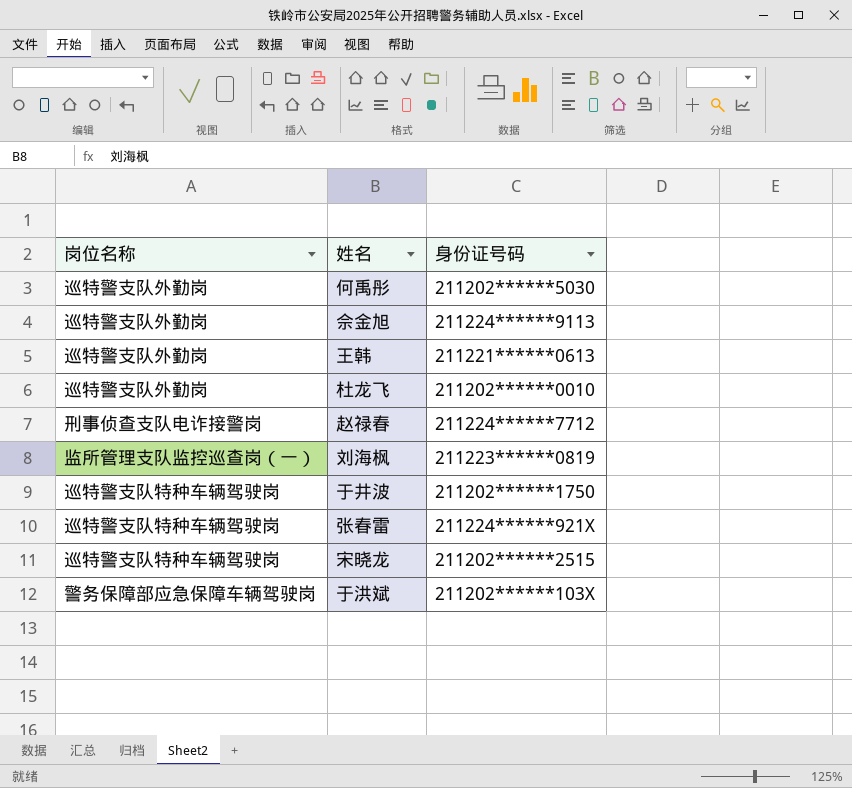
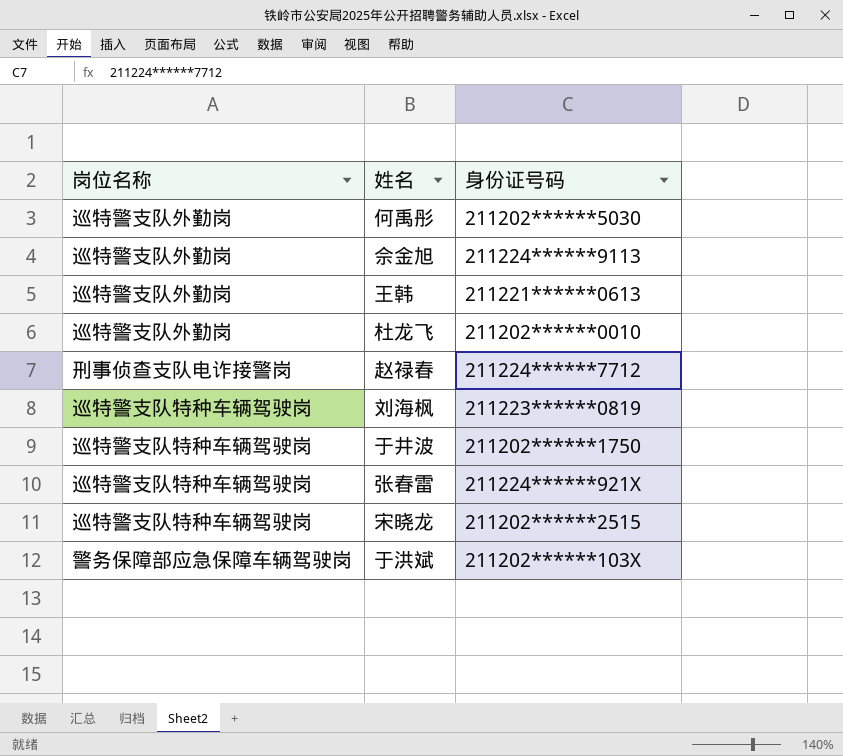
刘海枫 | 岗位名称: 监所管理支队监控巡查岗（一） -> 巡特警支队特种车辆驾驶岗

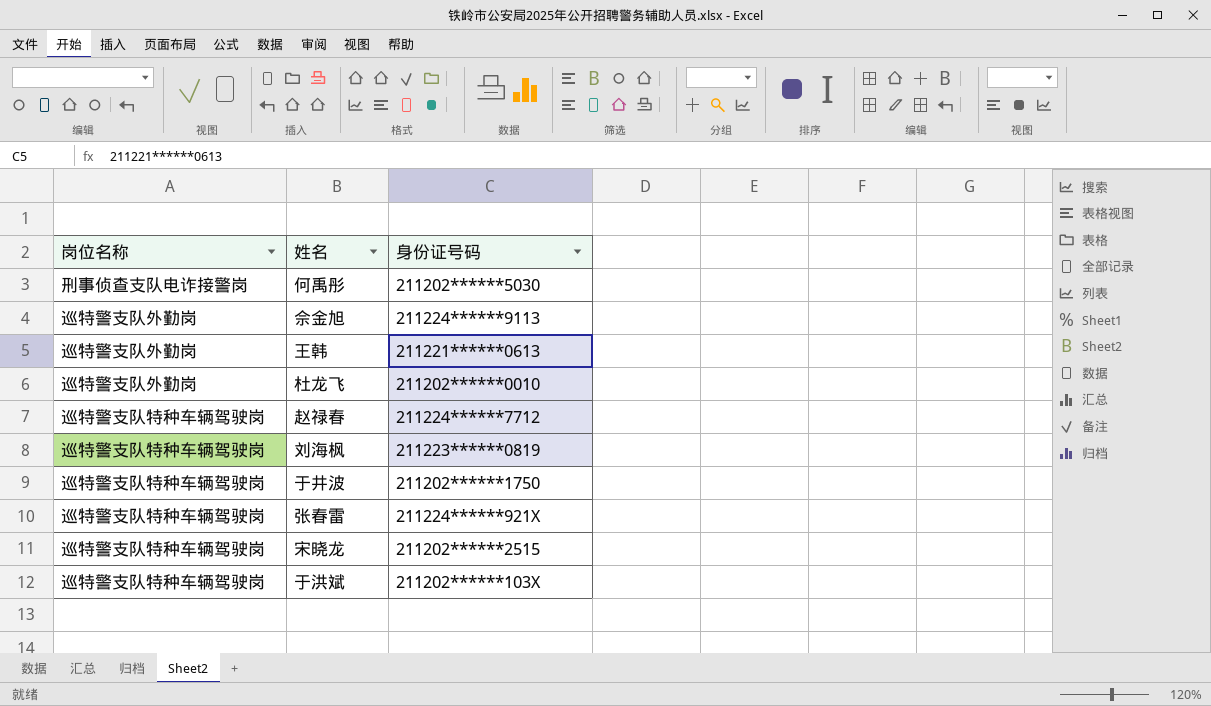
何禹彤 | 岗位名称: 巡特警支队外勤岗 -> 刑事侦查支队电诈接警岗
赵禄春 | 岗位名称: 刑事侦查支队电诈接警岗 -> 巡特警支队特种车辆驾驶岗
于洪斌 | 岗位名称: 警务保障部应急保障车辆驾驶岗 -> 巡特警支队特种车辆驾驶岗

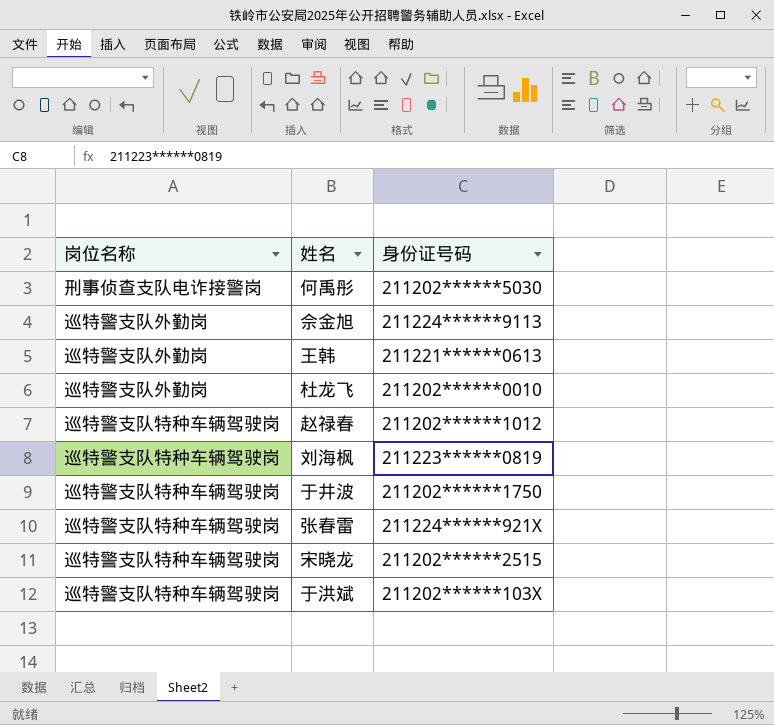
赵禄春 | 身份证号码: 211224******7712 -> 211202******1012

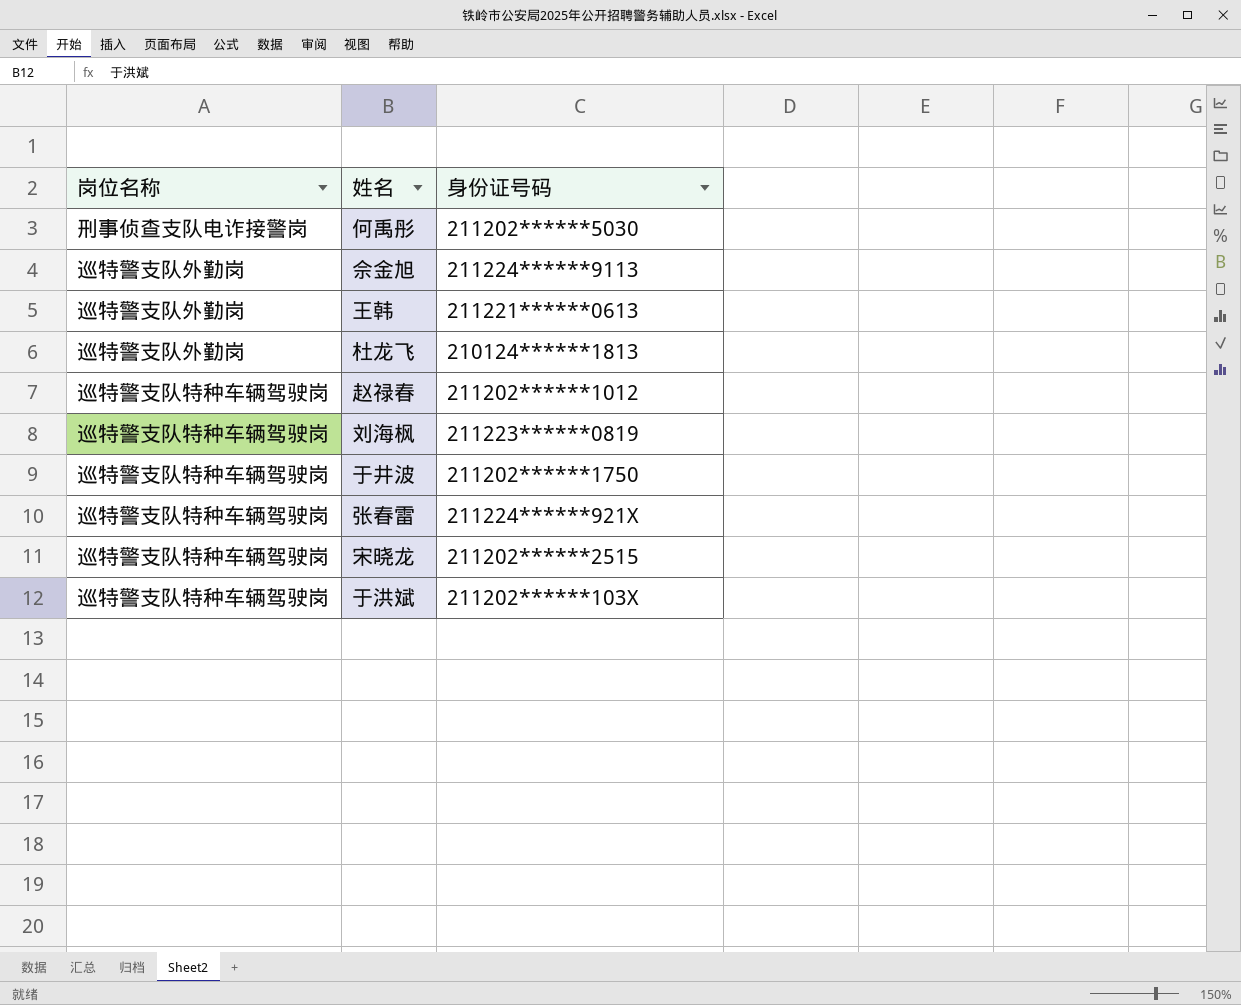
杜龙飞 | 身份证号码: 211202******0010 -> 210124******1813

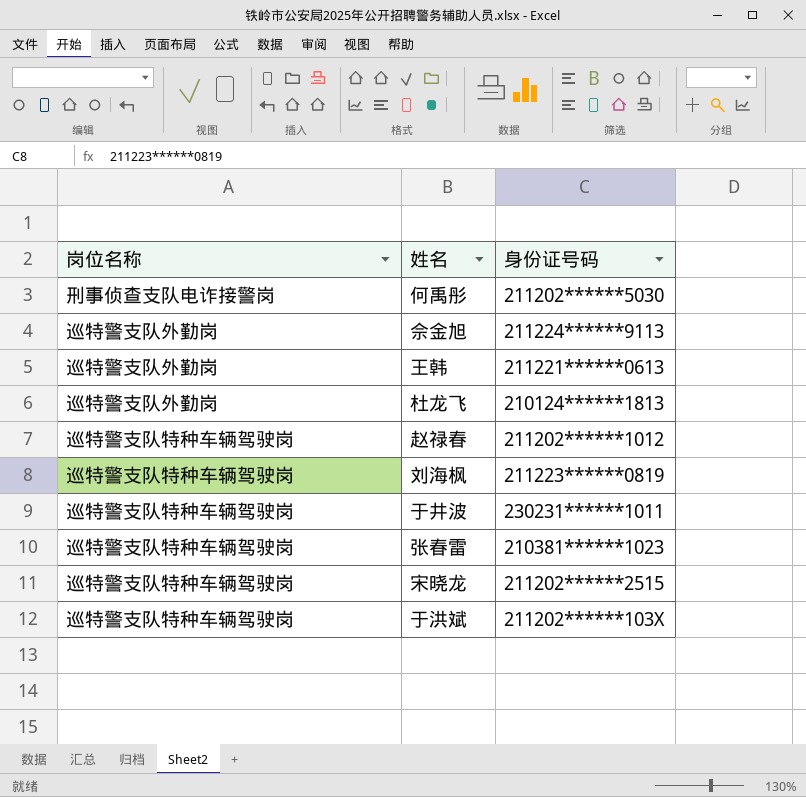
于井波 | 身份证号码: 211202******1750 -> 230231******1011
张春雷 | 身份证号码: 211224******921X -> 210381******1023

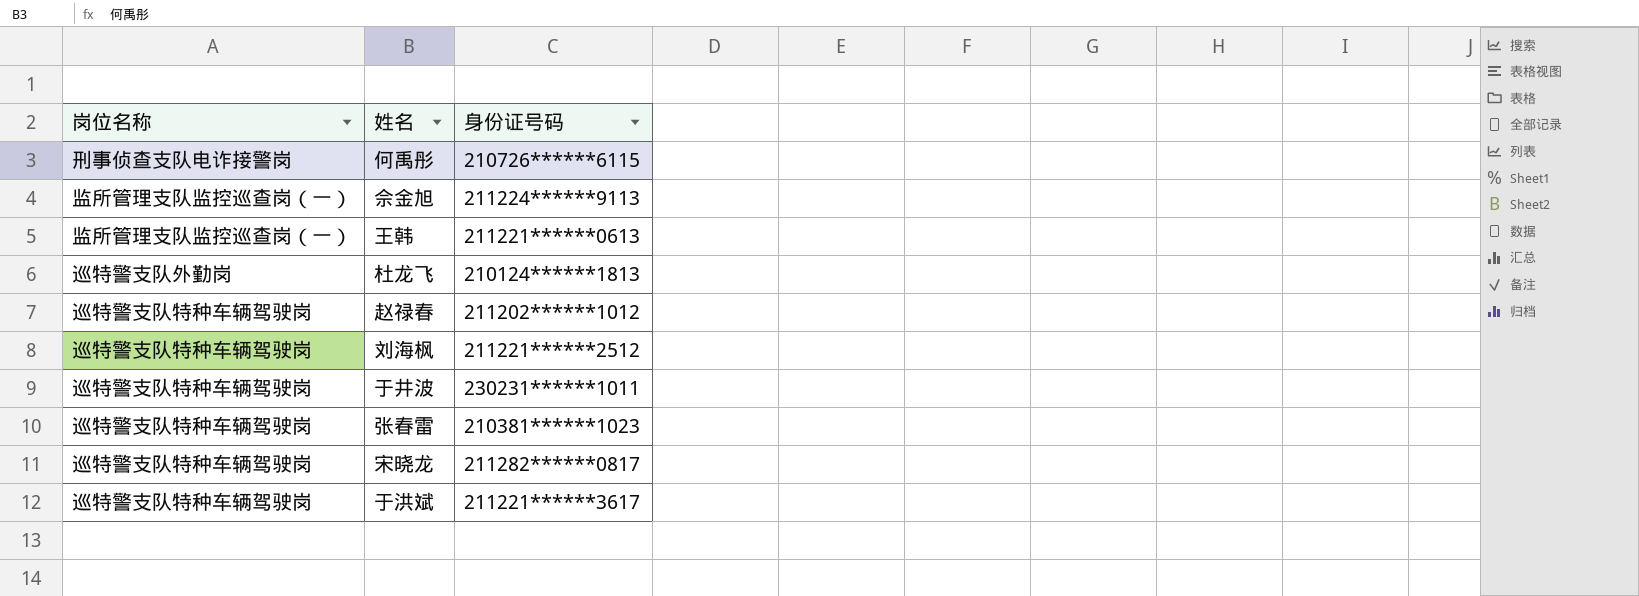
何禹彤 | 身份证号码: 211202******5030 -> 210726******6115
佘金旭 | 岗位名称: 巡特警支队外勤岗 -> 监所管理支队监控巡查岗（一）
王韩 | 岗位名称: 巡特警支队外勤岗 -> 监所管理支队监控巡查岗（一）
刘海枫 | 身份证号码: 211223******0819 -> 211221******2512
宋晓龙 | 身份证号码: 211202******2515 -> 211282******0817
于洪斌 | 身份证号码: 211202******103X -> 211221******3617

